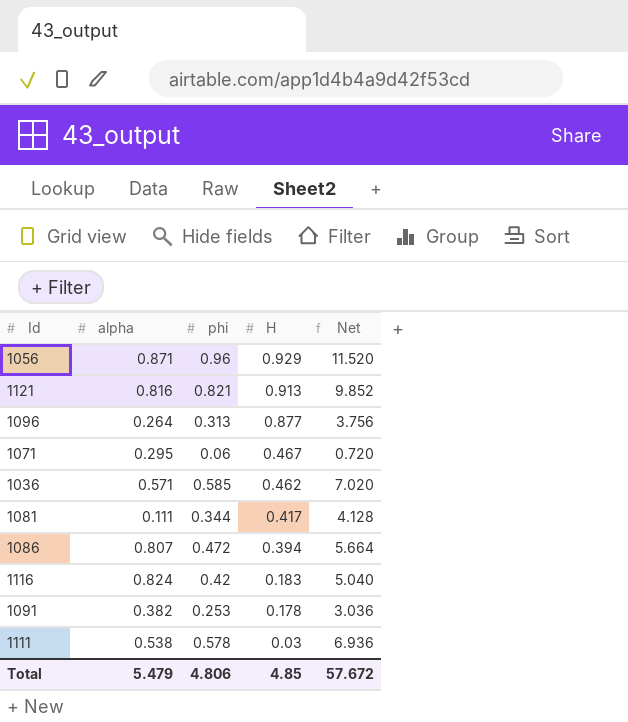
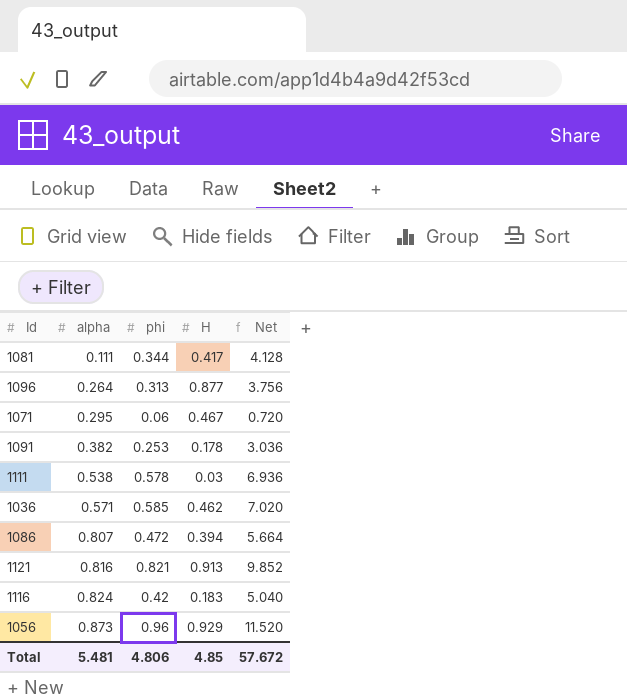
row order: H descending -> alpha ascending
1056 | alpha: 0.871 -> 0.873
Total | alpha: 5.479 -> 5.481

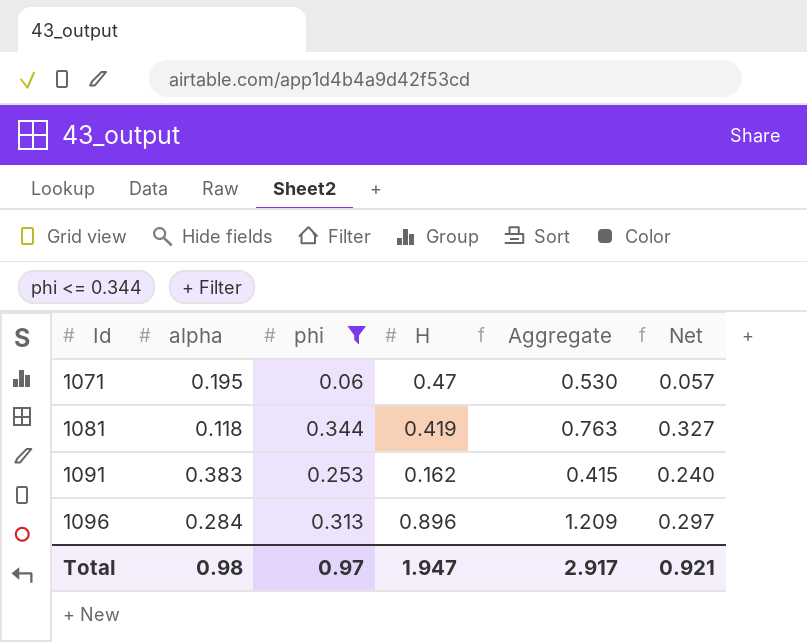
filter: none -> phi <= 0.344
row order: alpha ascending -> Id ascending
column Aggregate | formula: none -> [phi] + [H]
column Net | formula: [phi] * 12 -> [phi] * 0.95
1071 | alpha: 0.295 -> 0.195
1071 | H: 0.467 -> 0.47
1081 | alpha: 0.111 -> 0.118
1081 | H: 0.417 -> 0.419
1091 | alpha: 0.382 -> 0.383
1091 | H: 0.178 -> 0.162
1096 | alpha: 0.264 -> 0.284
1096 | H: 0.877 -> 0.896
Total | alpha: 5.481 -> 0.98
Total | phi: 4.806 -> 0.97
Total | H: 4.85 -> 1.947
Total | Net: 57.672 -> 0.921

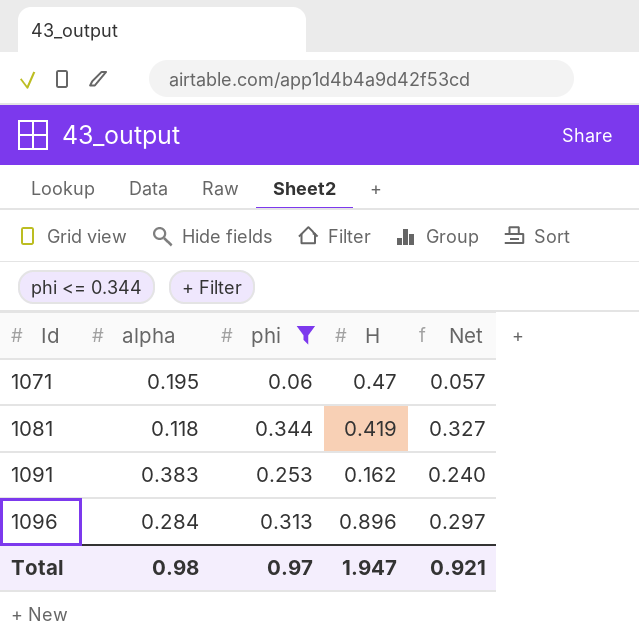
column Aggregate | formula: [phi] + [H] -> none

